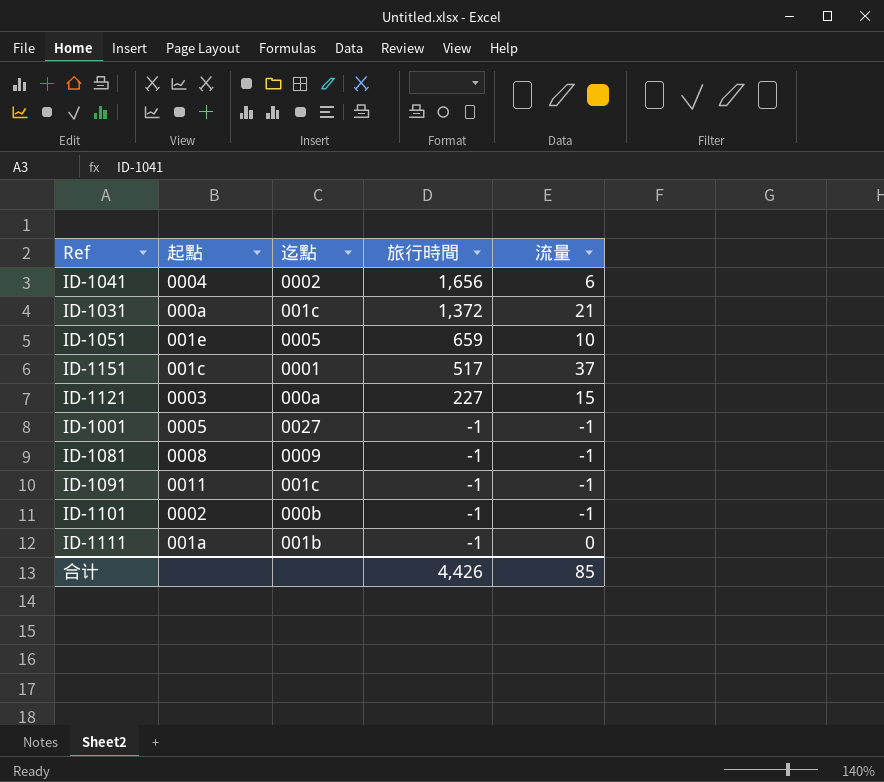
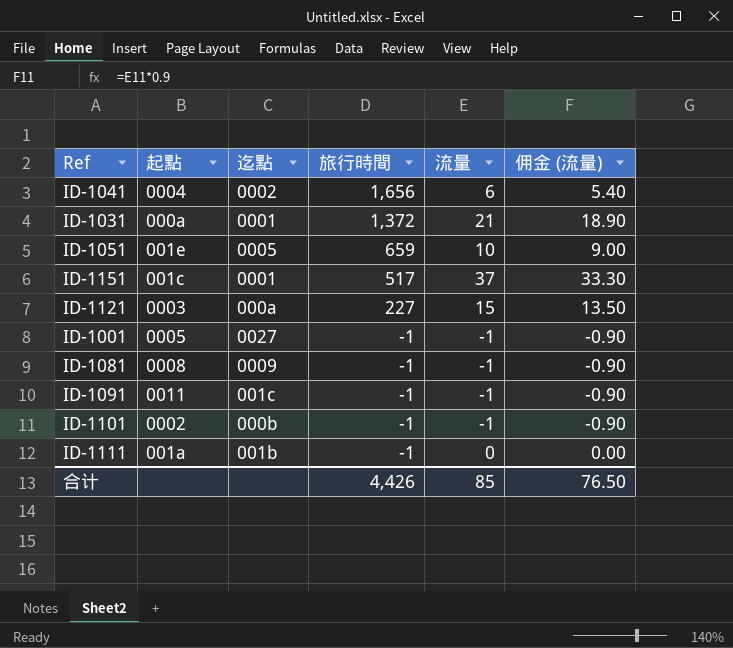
column 佣金 (流量) | formula: none -> [流量] * 0.9
ID-1031 | 迄點: 001c -> 0001

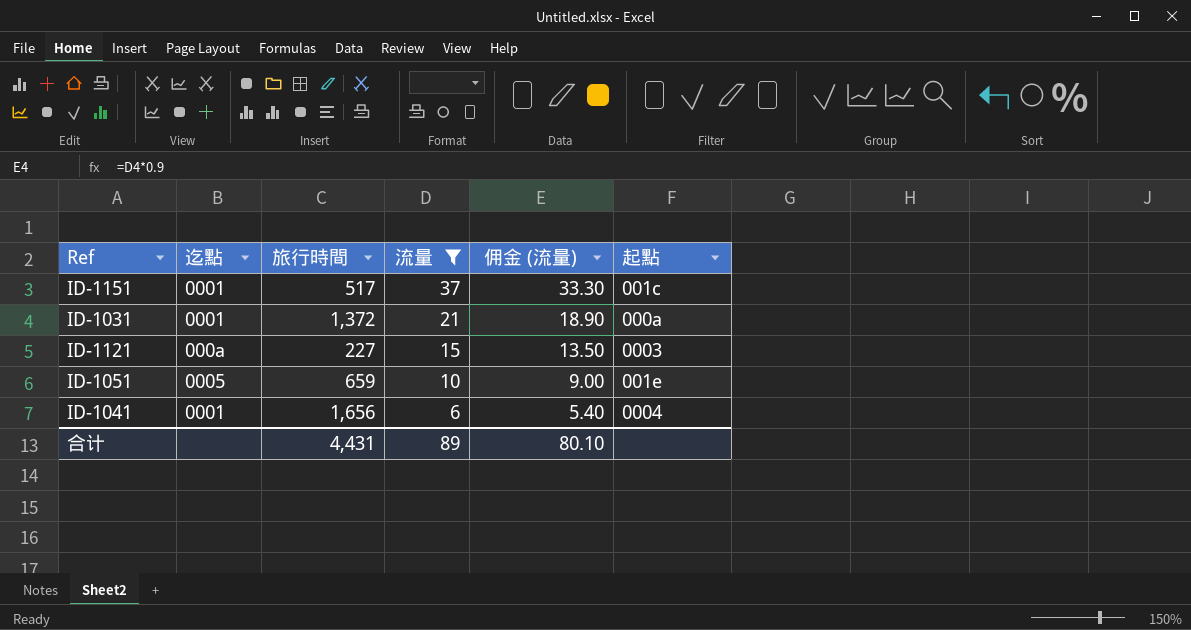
filter: none -> 流量 >= 6
row order: 旅行時間 descending -> 流量 descending
column 起點 | position: 2 -> 6
ID-1041 | 迄點: 0002 -> 0001
合计 | 旅行時間: 4,426 -> 4,431
合计 | 流量: 85 -> 89
合计 | 佣金 (流量): 76.50 -> 80.10

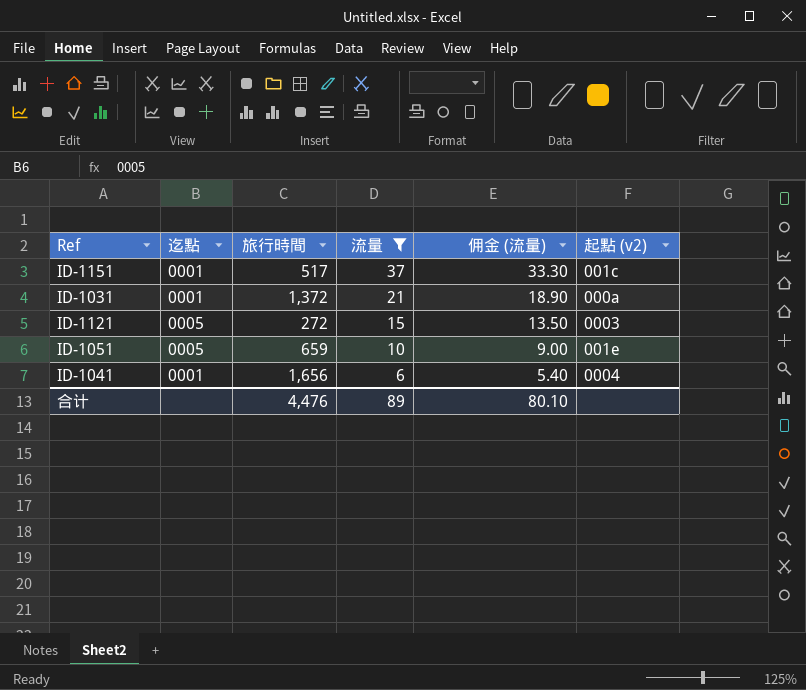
column name: 起點 -> 起點 (v2)
ID-1121 | 迄點: 000a -> 0005
ID-1121 | 旅行時間: 227 -> 272
合计 | 旅行時間: 4,431 -> 4,476

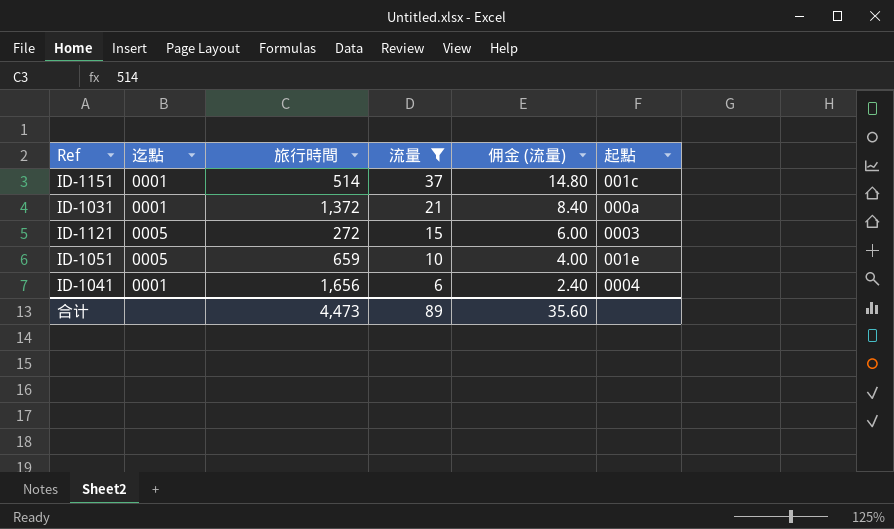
column 佣金 (流量) | formula: [流量] * 0.9 -> [流量] * 0.4
column name: 起點 (v2) -> 起點
ID-1151 | 旅行時間: 517 -> 514
合计 | 旅行時間: 4,476 -> 4,473
合计 | 佣金 (流量): 80.10 -> 35.60

